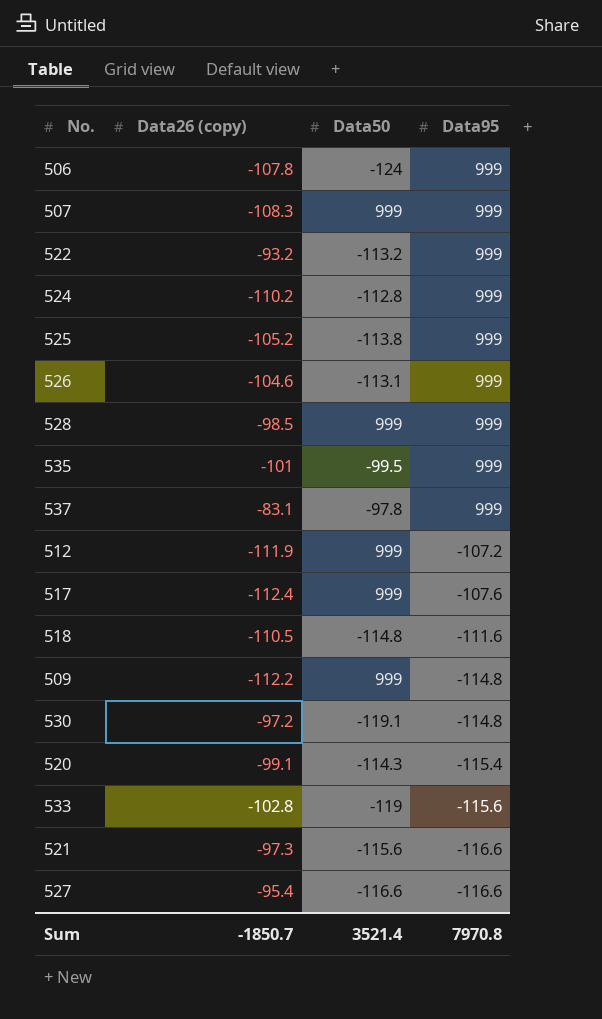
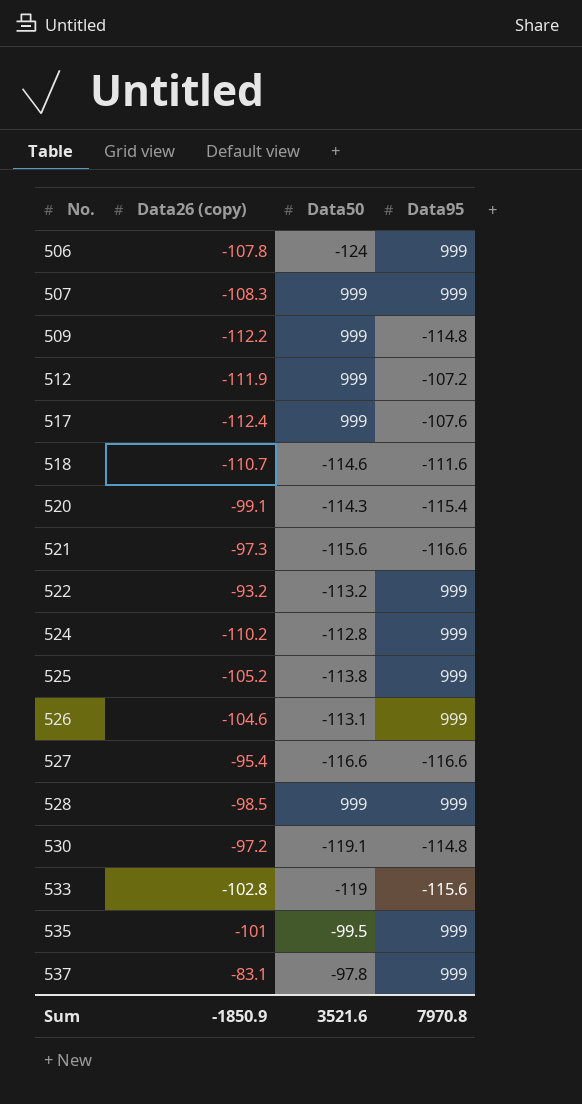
row order: Data95 descending -> No. ascending
518 | Data26 (copy): -110.5 -> -110.7
518 | Data50: -114.8 -> -114.6
Sum | Data26 (copy): -1850.7 -> -1850.9
Sum | Data50: 3521.4 -> 3521.6

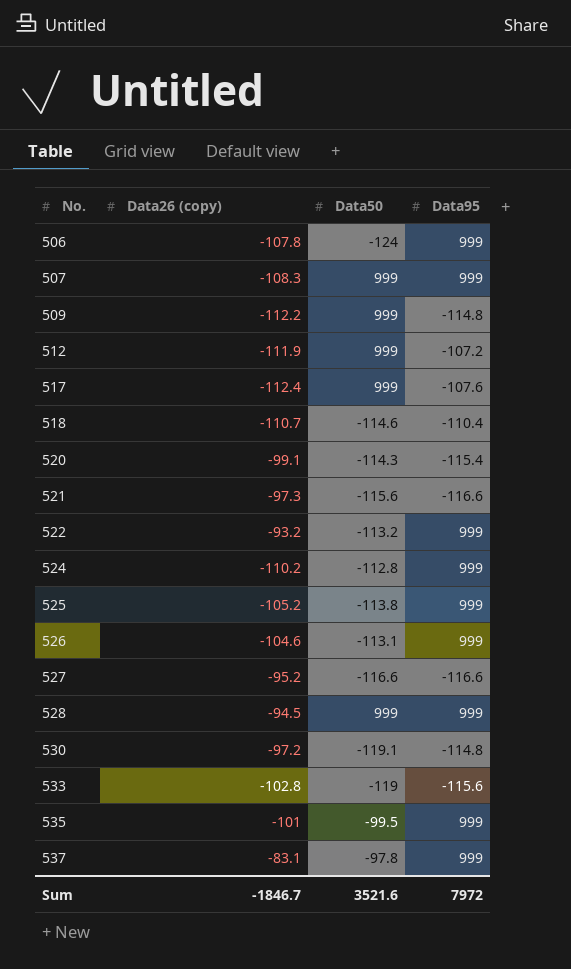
518 | Data95: -111.6 -> -110.4
527 | Data26 (copy): -95.4 -> -95.2
528 | Data26 (copy): -98.5 -> -94.5
Sum | Data26 (copy): -1850.9 -> -1846.7
Sum | Data95: 7970.8 -> 7972

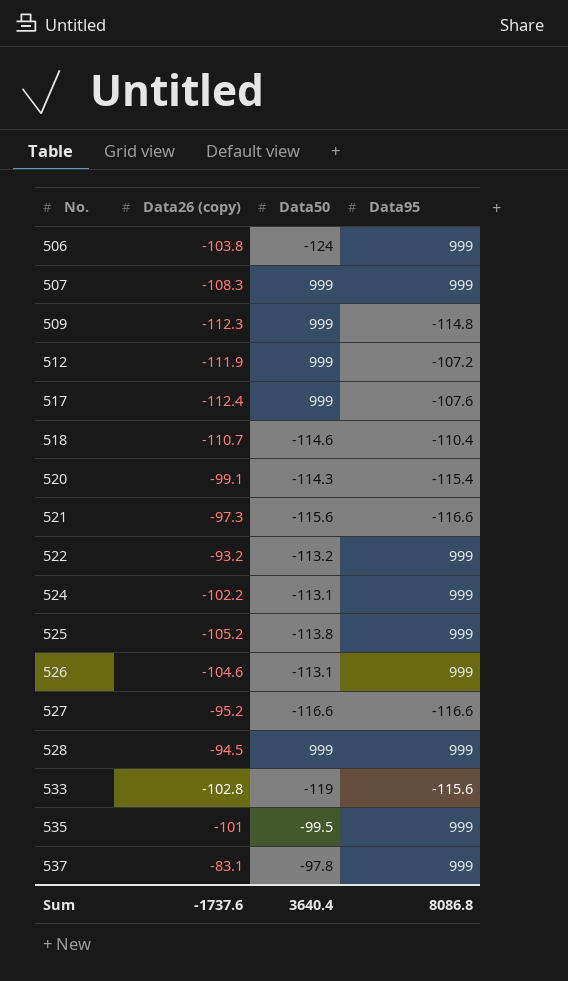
row 530: -97.2 | -119.1 | -114.8 -> none
506 | Data26 (copy): -107.8 -> -103.8
509 | Data26 (copy): -112.2 -> -112.3
524 | Data26 (copy): -110.2 -> -102.2
524 | Data50: -112.8 -> -113.1
Sum | Data26 (copy): -1846.7 -> -1737.6
Sum | Data50: 3521.6 -> 3640.4
Sum | Data95: 7972 -> 8086.8

